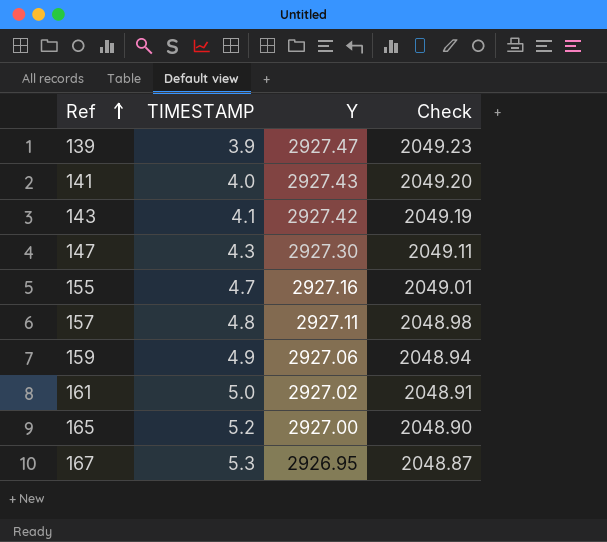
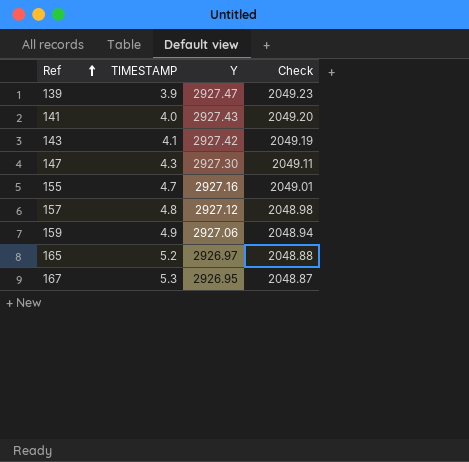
row 161: 5.0 | 2927.02 | 2048.91 -> none
157 | Y: 2927.11 -> 2927.12
165 | Y: 2927.00 -> 2926.97
165 | Check: 2048.90 -> 2048.88

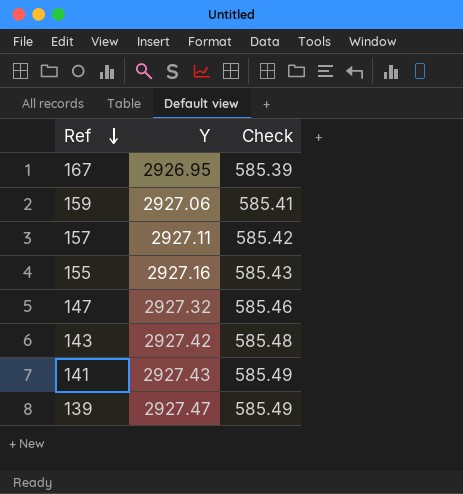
row order: Ref ascending -> Ref descending
column TIMESTAMP | position: 2 -> none
column Check | formula: [Y] * 0.7 -> [Y] * 0.2
row 165: 5.2 | 2926.97 | 2048.88 -> none
157 | Y: 2927.12 -> 2927.11
147 | Y: 2927.30 -> 2927.32

